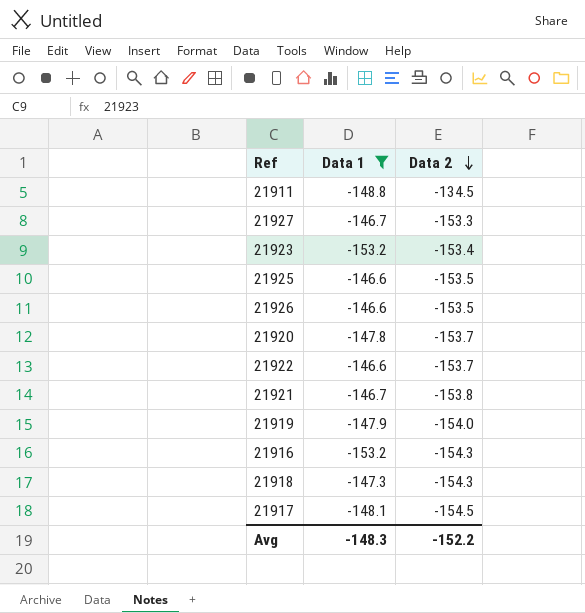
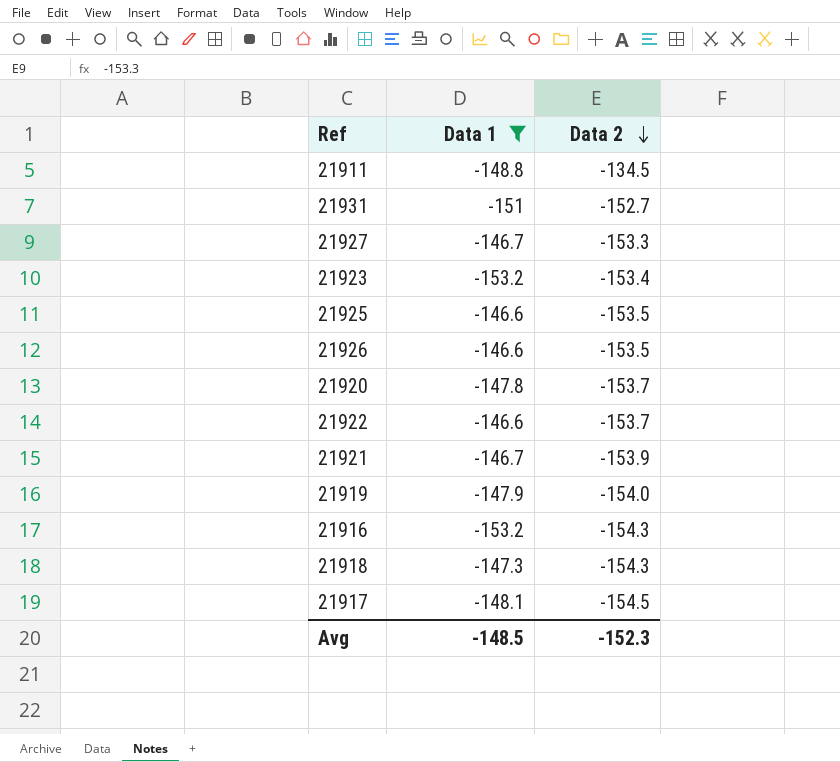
row 21931: none -> -151 | -152.7
21921 | Data 2: -153.8 -> -153.9
Avg | Data 1: -148.3 -> -148.5
Avg | Data 2: -152.2 -> -152.3

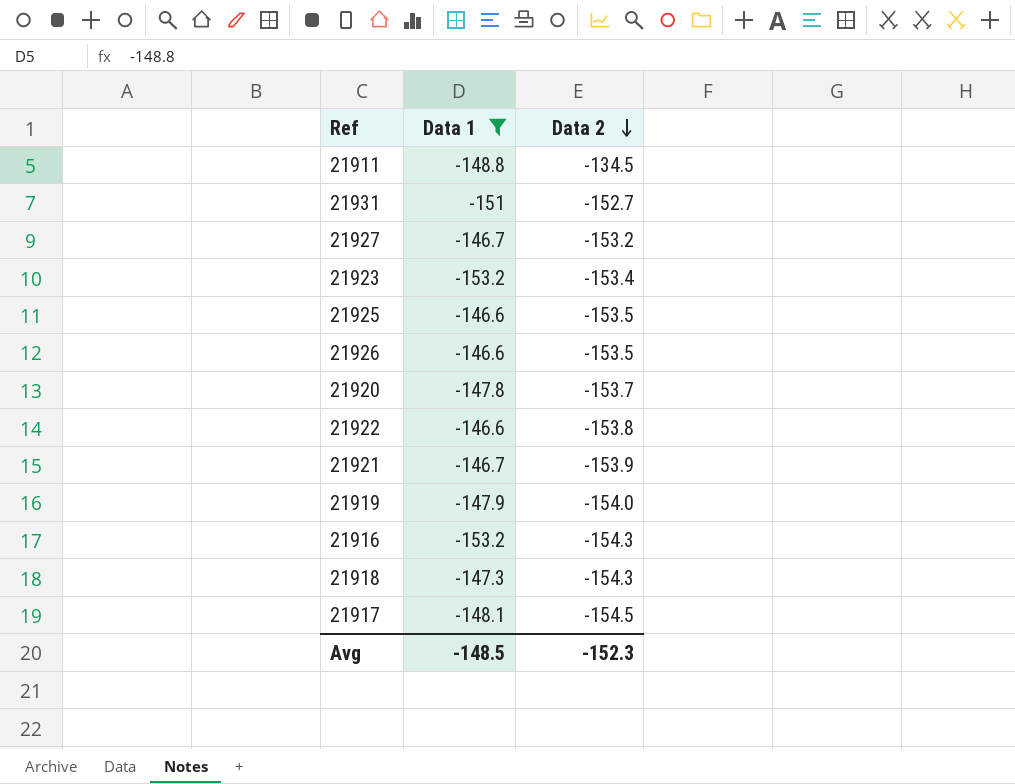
21927 | Data 2: -153.3 -> -153.2
21922 | Data 2: -153.7 -> -153.8

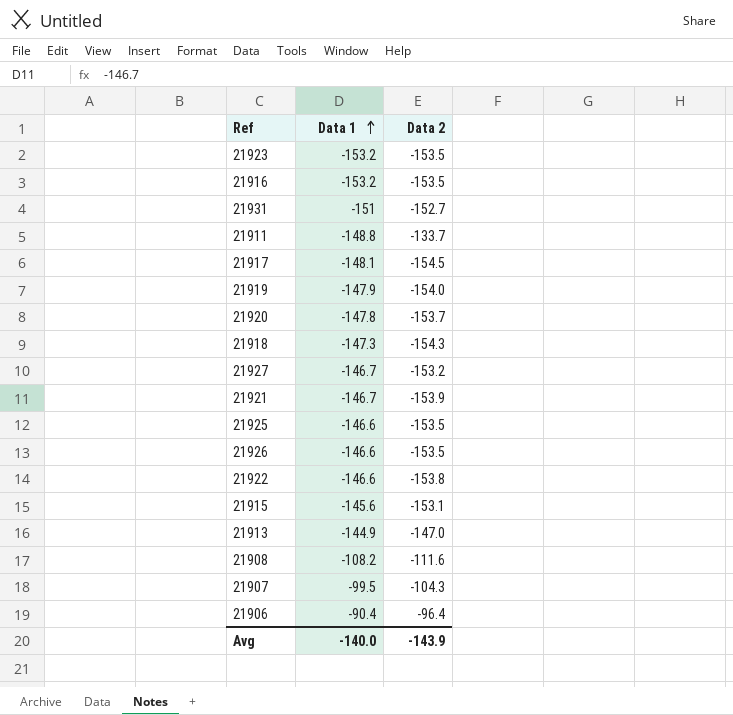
filter: Data 1 <= -146.6 -> none
row order: Data 2 descending -> Data 1 ascending
21923 | Data 2: -153.4 -> -153.5
21916 | Data 2: -154.3 -> -153.5
21911 | Data 2: -134.5 -> -133.7
Avg | Data 1: -148.5 -> -140.0
Avg | Data 2: -152.3 -> -143.9

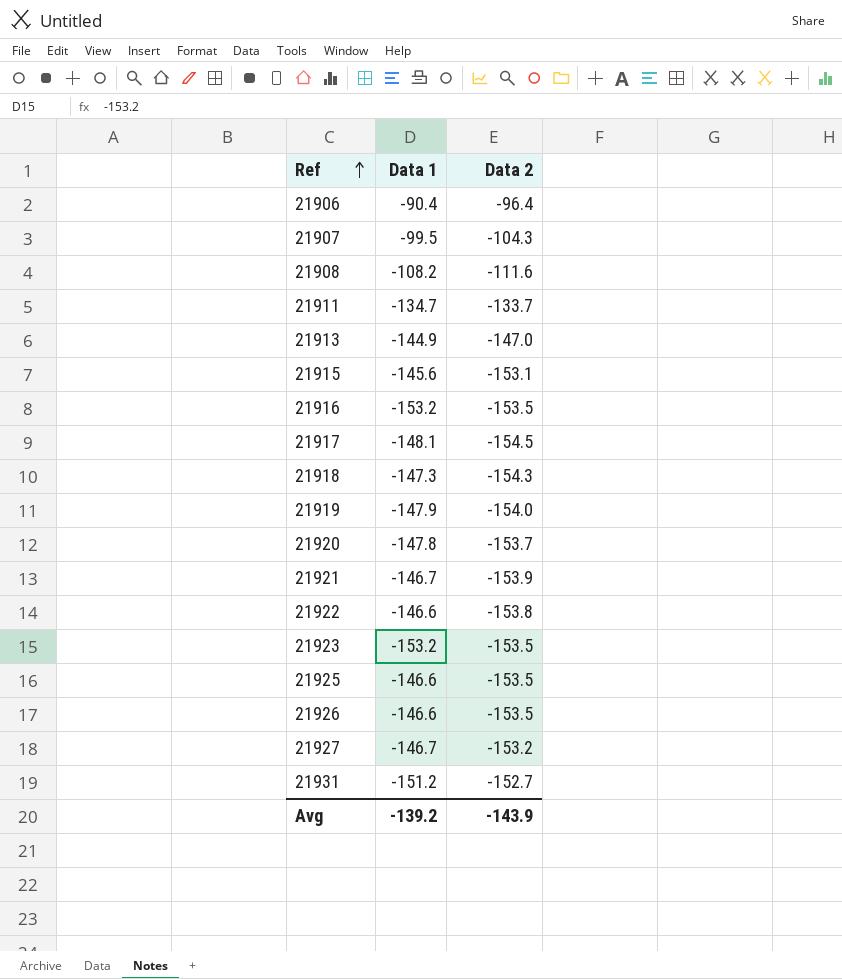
row order: Data 1 ascending -> Ref ascending
21911 | Data 1: -148.8 -> -134.7
21931 | Data 1: -151 -> -151.2
Avg | Data 1: -140.0 -> -139.2

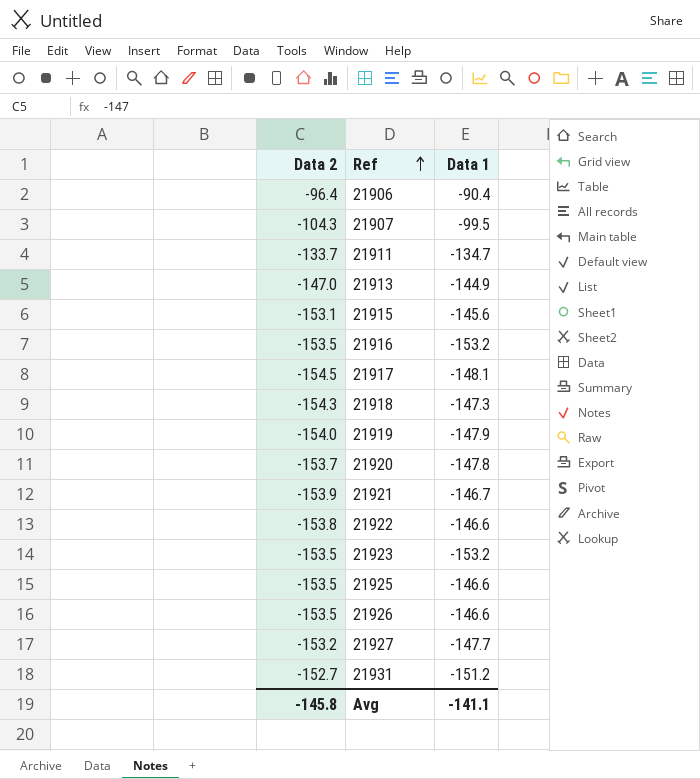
column Data 2 | position: 3 -> 1
row 21908: -108.2 | -111.6 -> none
21927 | Data 1: -146.7 -> -147.7
Avg | Data 2: -143.9 -> -145.8
Avg | Data 1: -139.2 -> -141.1

